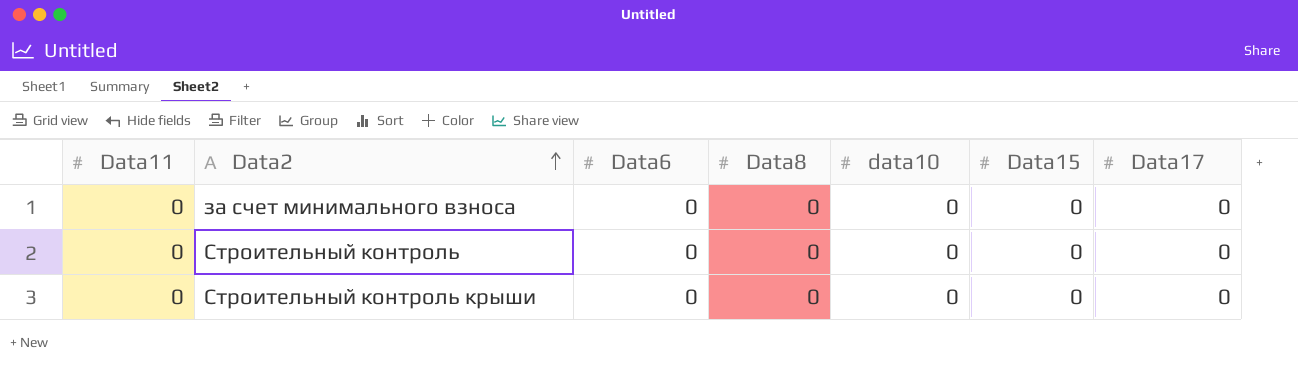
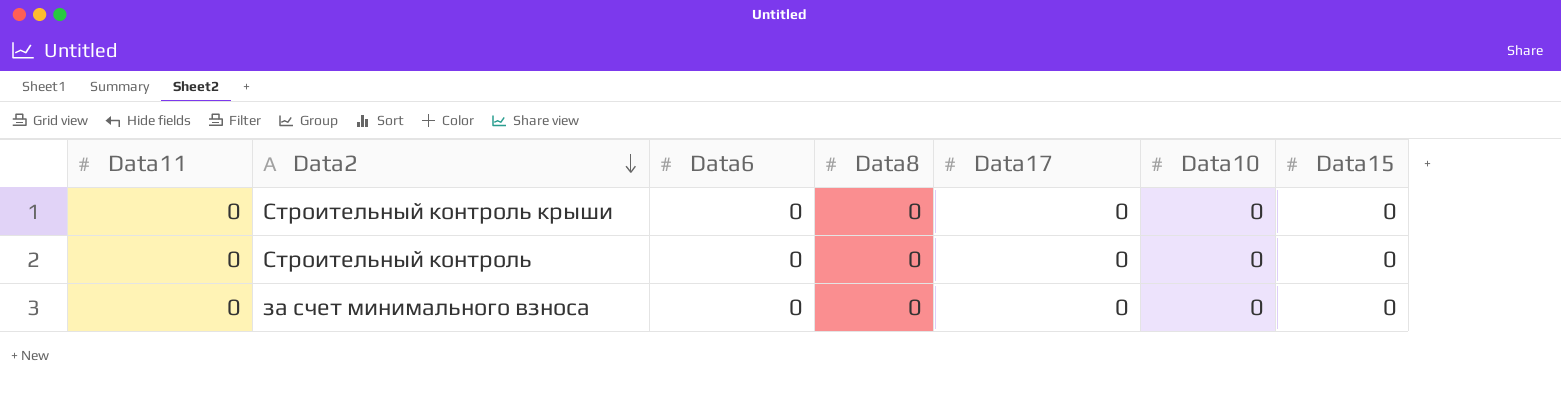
row order: Data2 ascending -> Data2 descending
column Data17 | position: 7 -> 5
column name: data10 -> Data10

